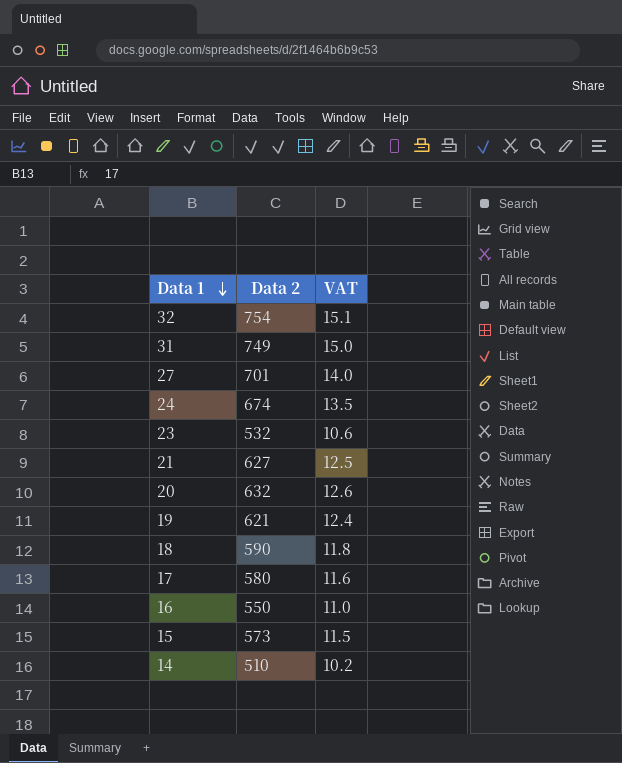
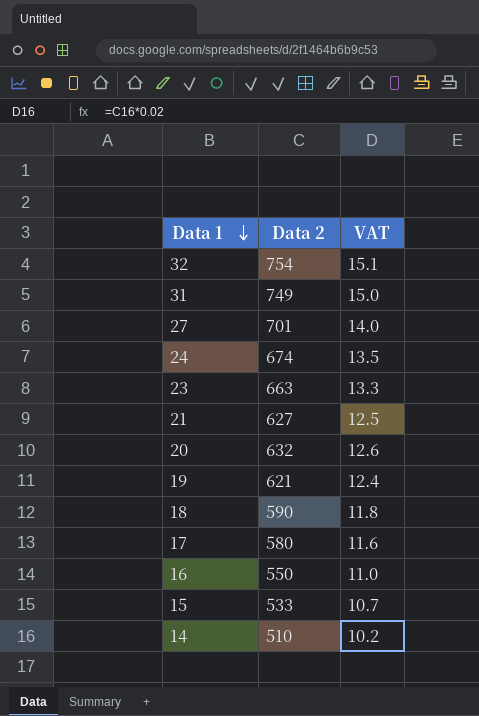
23 | Data 2: 532 -> 663
23 | VAT: 10.6 -> 13.3
15 | Data 2: 573 -> 533
15 | VAT: 11.5 -> 10.7

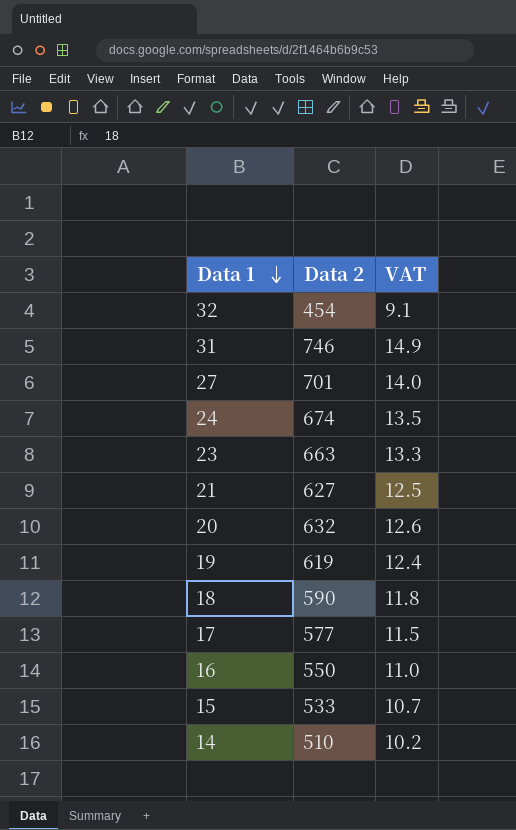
32 | Data 2: 754 -> 454
32 | VAT: 15.1 -> 9.1
31 | Data 2: 749 -> 746
31 | VAT: 15.0 -> 14.9
19 | Data 2: 621 -> 619
17 | Data 2: 580 -> 577
17 | VAT: 11.6 -> 11.5

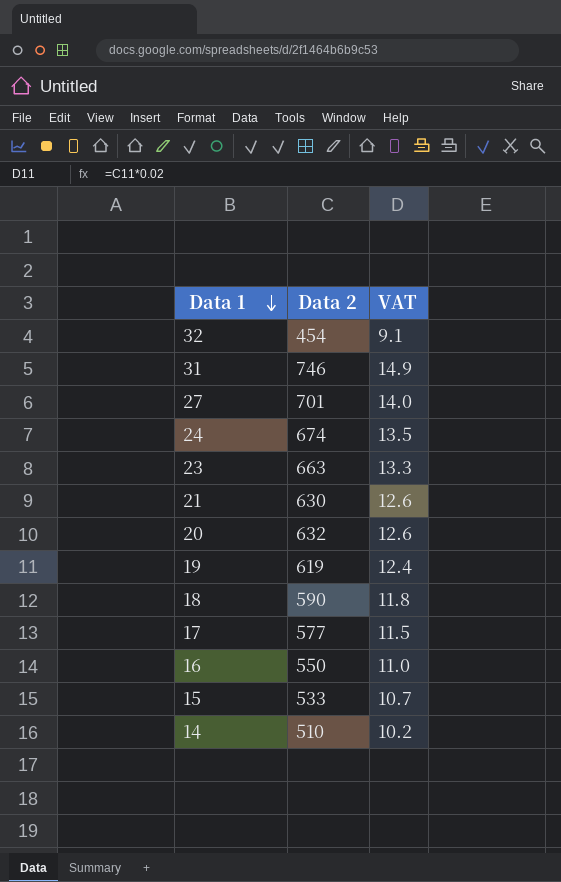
21 | Data 2: 627 -> 630
21 | VAT: 12.5 -> 12.6

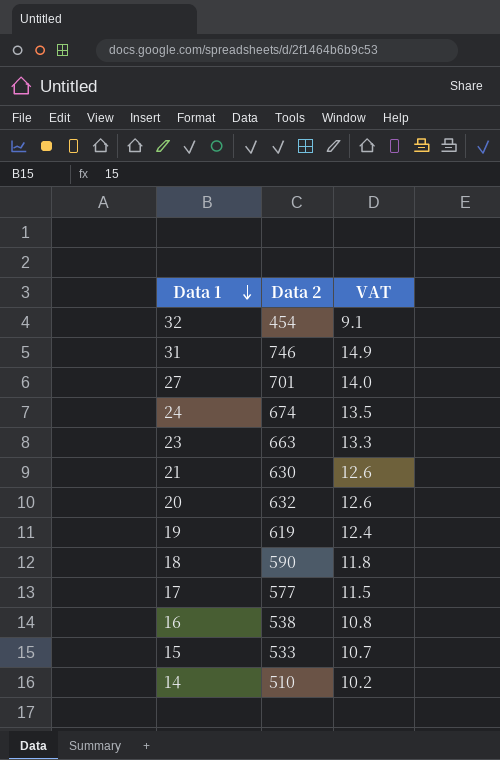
16 | Data 2: 550 -> 538
16 | VAT: 11.0 -> 10.8

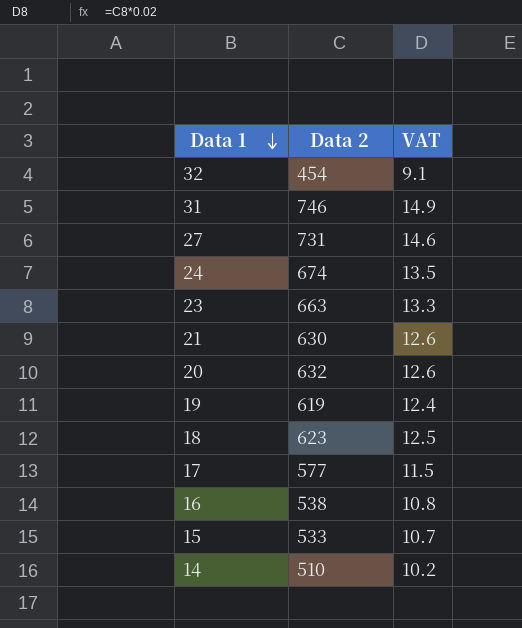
27 | Data 2: 701 -> 731
27 | VAT: 14.0 -> 14.6
18 | Data 2: 590 -> 623
18 | VAT: 11.8 -> 12.5

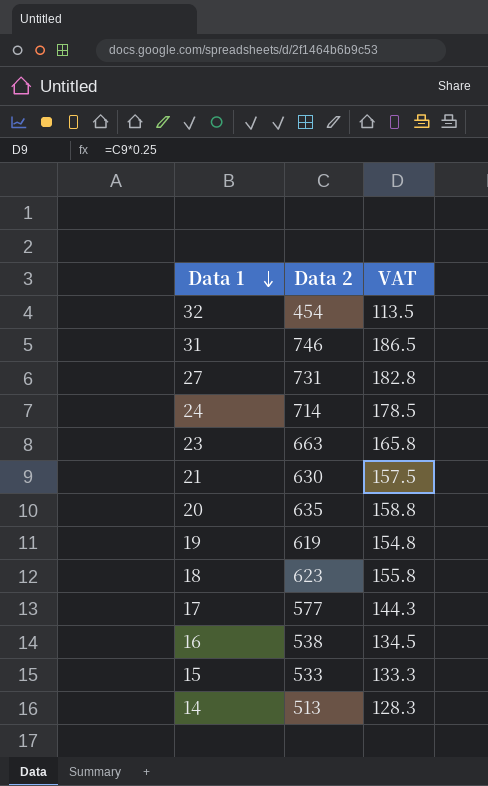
column VAT | formula: [Data 2] * 0.02 -> [Data 2] * 0.25
24 | Data 2: 674 -> 714
20 | Data 2: 632 -> 635
14 | Data 2: 510 -> 513

